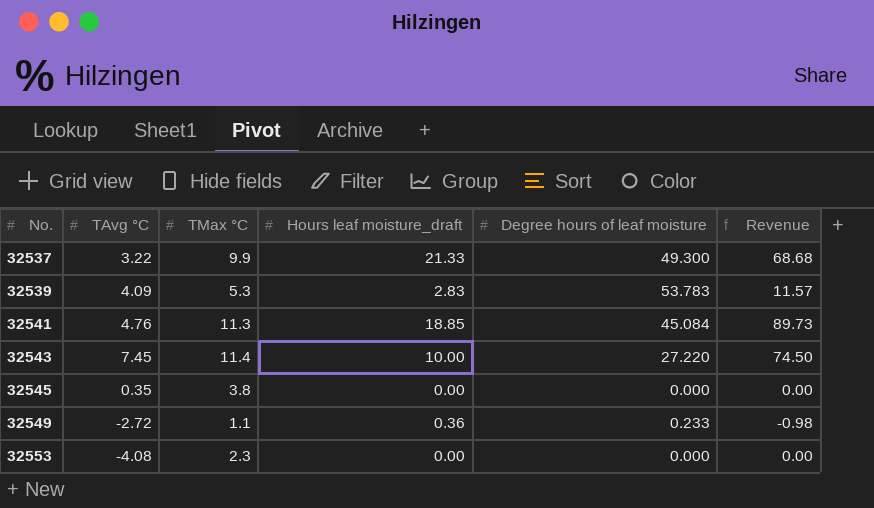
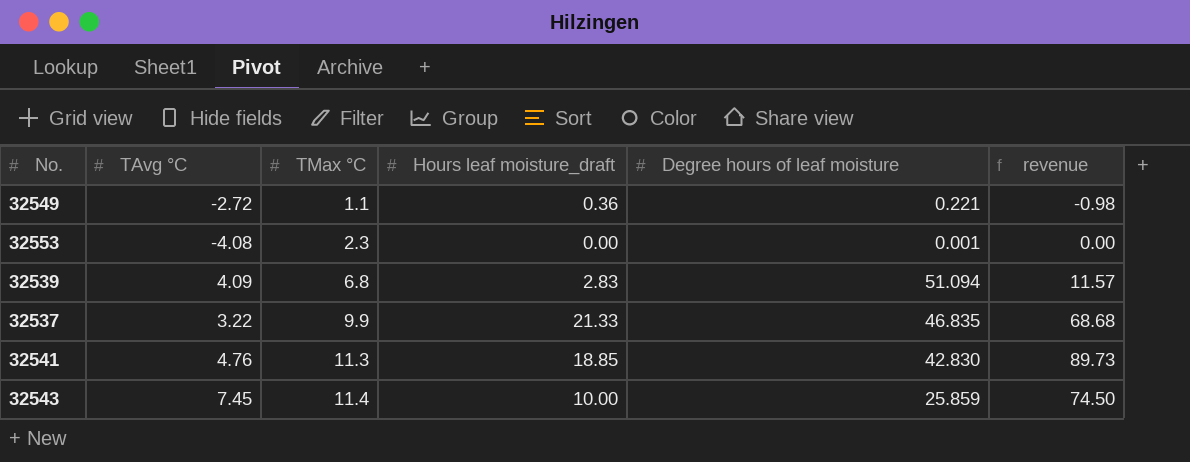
row order: No. ascending -> TMax °C ascending
column name: Revenue -> revenue
row 32545: 0.35 | 3.8 | 0.00 | 0.000 | 0.00 -> none
32549 | Degree hours of leaf moisture: 0.233 -> 0.221
32553 | Degree hours of leaf moisture: 0.000 -> 0.001
32539 | TMax °C: 5.3 -> 6.8
32539 | Degree hours of leaf moisture: 53.783 -> 51.094
32537 | Degree hours of leaf moisture: 49.300 -> 46.835
32541 | Degree hours of leaf moisture: 45.084 -> 42.830
32543 | Degree hours of leaf moisture: 27.220 -> 25.859

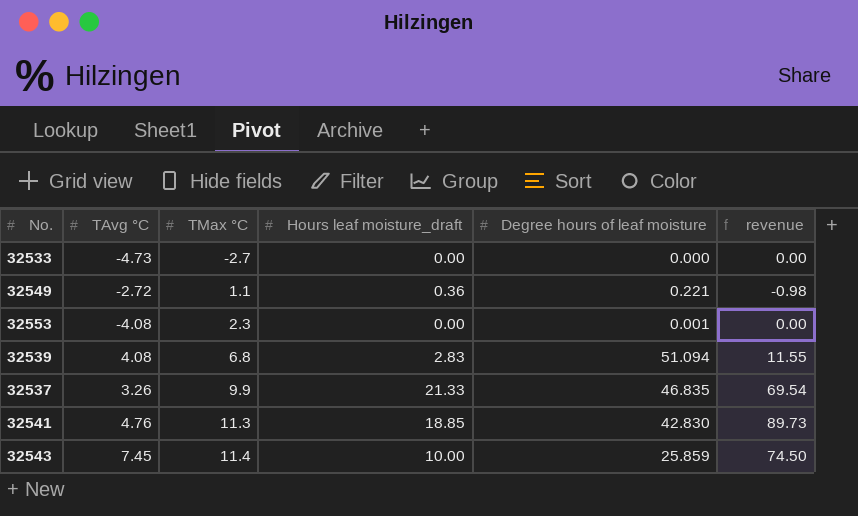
row 32533: none -> -4.73 | -2.7 | 0.00 | 0.000 | 0.00
32539 | TAvg °C: 4.09 -> 4.08
32539 | revenue: 11.57 -> 11.55
32537 | TAvg °C: 3.22 -> 3.26
32537 | revenue: 68.68 -> 69.54

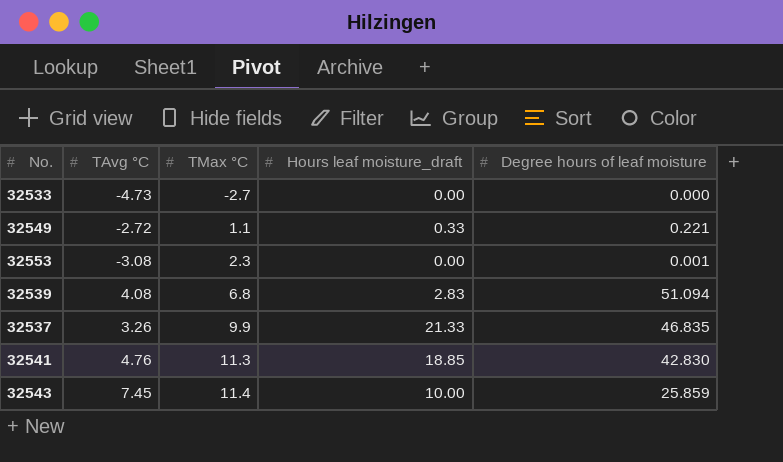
column revenue | formula: [TAvg °C] * [Hours leaf moisture_draft] -> none
32549 | Hours leaf moisture_draft: 0.36 -> 0.33
32553 | TAvg °C: -4.08 -> -3.08

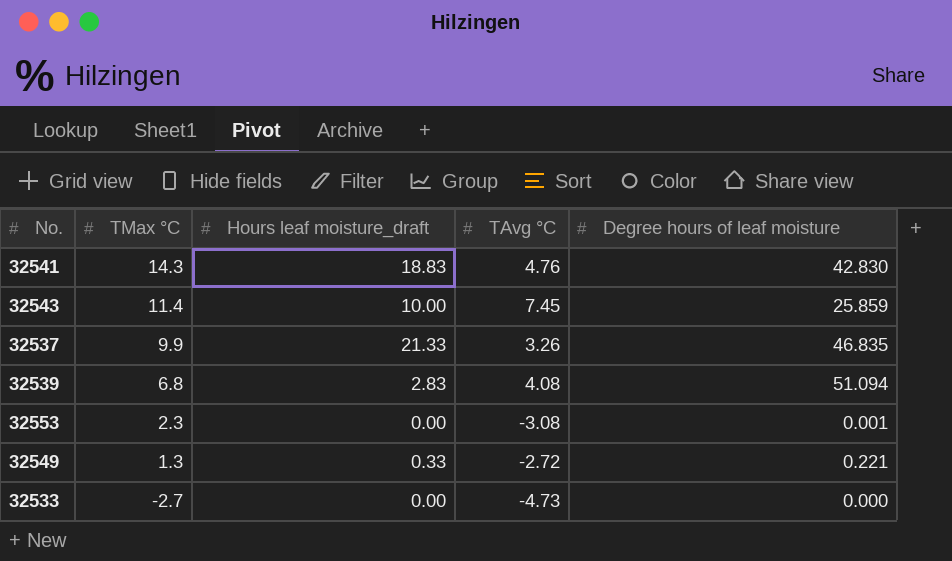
row order: TMax °C ascending -> TMax °C descending
column TAvg °C | position: 2 -> 4
32541 | TMax °C: 11.3 -> 14.3
32541 | Hours leaf moisture_draft: 18.85 -> 18.83
32549 | TMax °C: 1.1 -> 1.3

